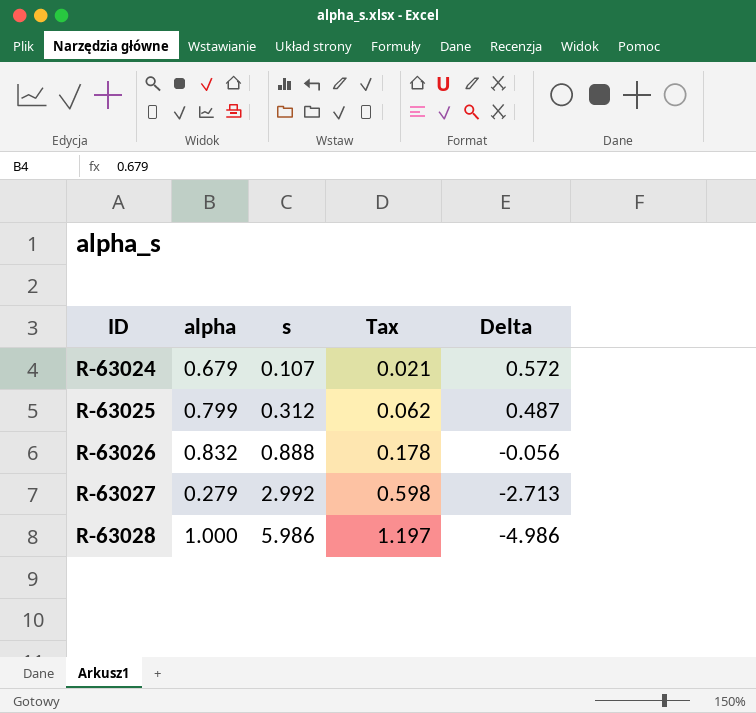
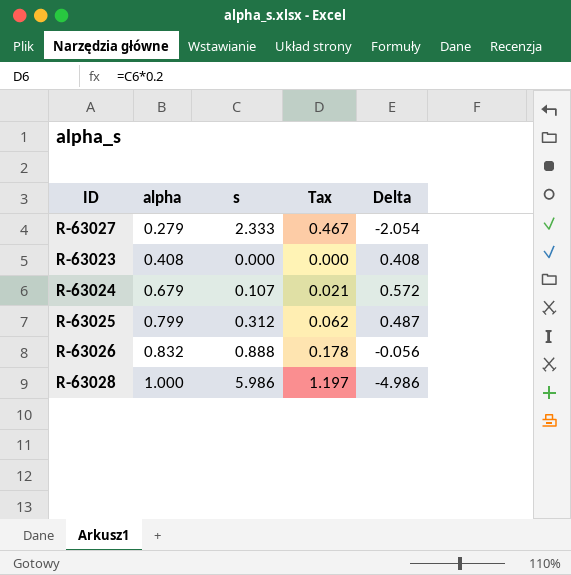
row order: ID ascending -> alpha ascending
R-63027 | s: 2.992 -> 2.333
R-63027 | Tax: 0.598 -> 0.467
R-63027 | Delta: -2.713 -> -2.054
row R-63023: none -> 0.408 | 0.000 | 0.000 | 0.408

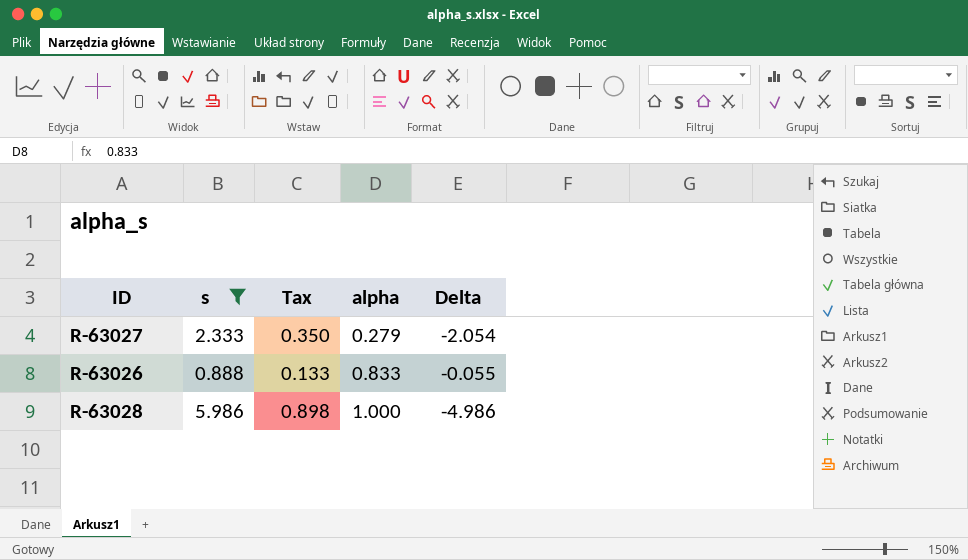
filter: none -> s >= 0.888
column Tax | formula: [s] * 0.2 -> [s] * 0.15
column alpha | position: 2 -> 4
R-63026 | alpha: 0.832 -> 0.833
R-63026 | Delta: -0.056 -> -0.055

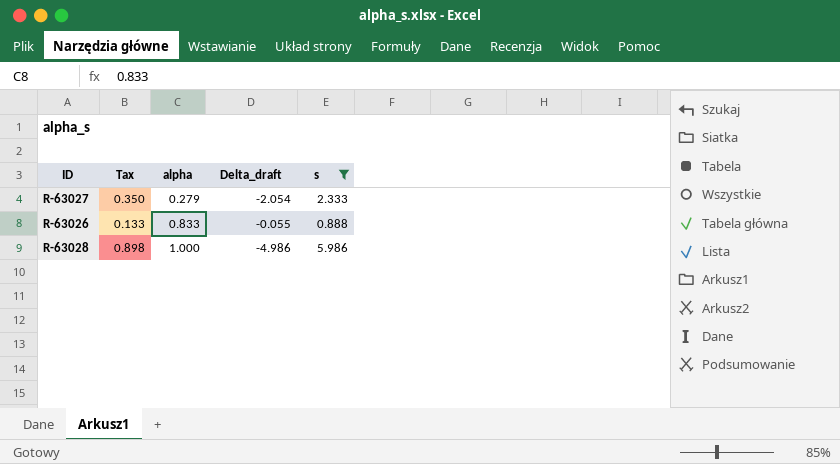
column name: Delta -> Delta_draft
column s | position: 2 -> 5

